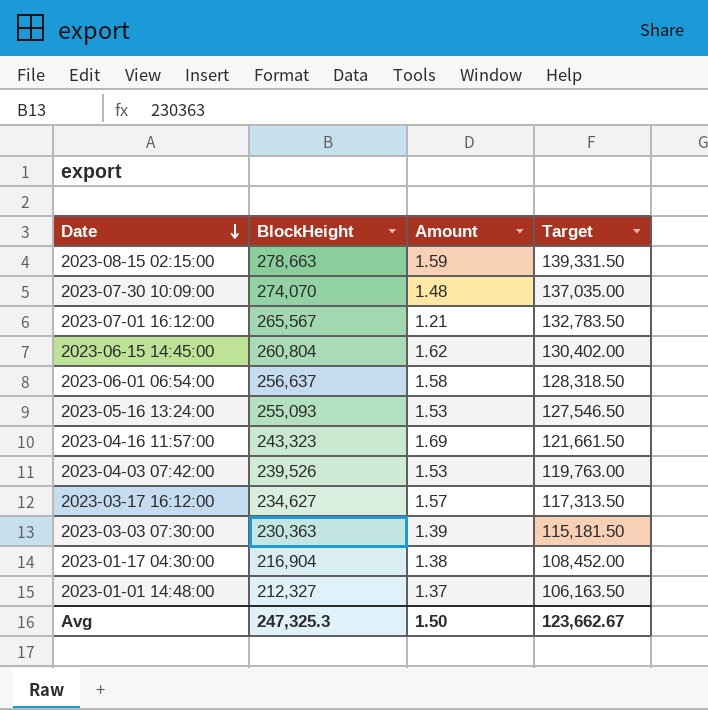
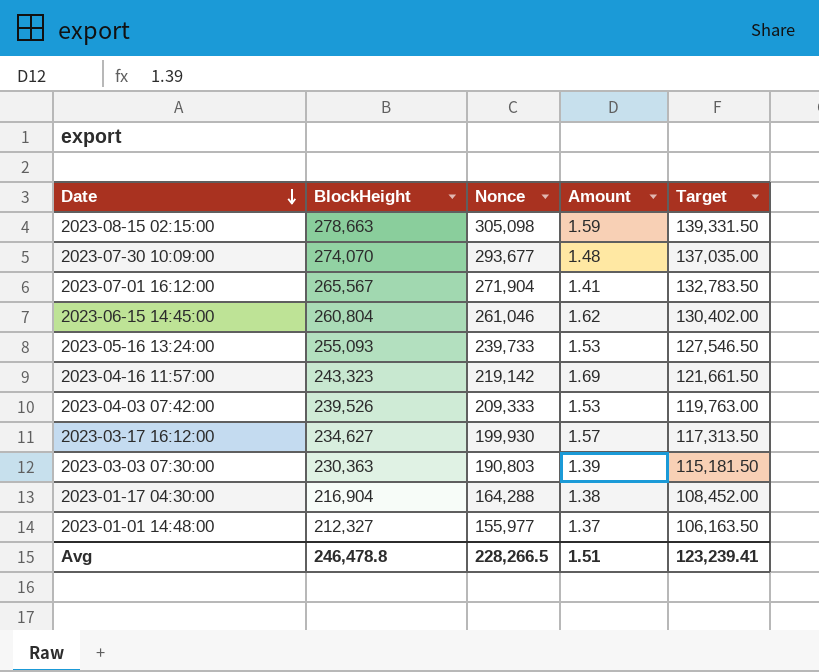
column Nonce | position: none -> 3
row 2023-06-01 06:54:00: 256,637 | 1.58 | 128,318.50 -> none
2023-07-01 16:12:00 | Amount: 1.21 -> 1.41
Avg | BlockHeight: 247,325.3 -> 246,478.8
Avg | Amount: 1.50 -> 1.51
Avg | Target: 123,662.67 -> 123,239.41

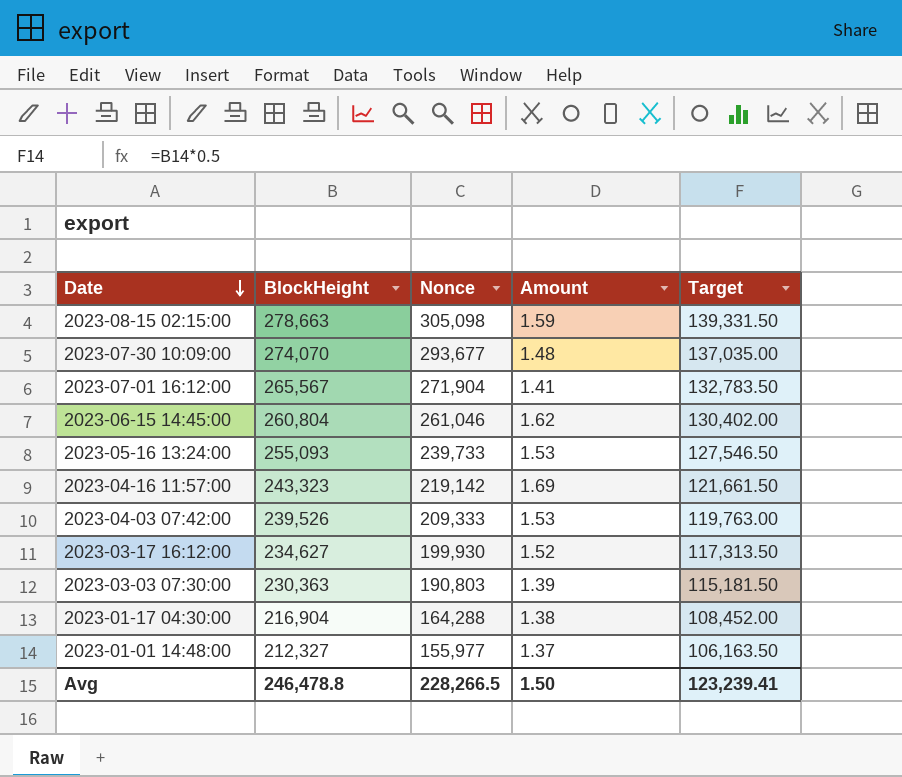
2023-03-17 16:12:00 | Amount: 1.57 -> 1.52
Avg | Amount: 1.51 -> 1.50

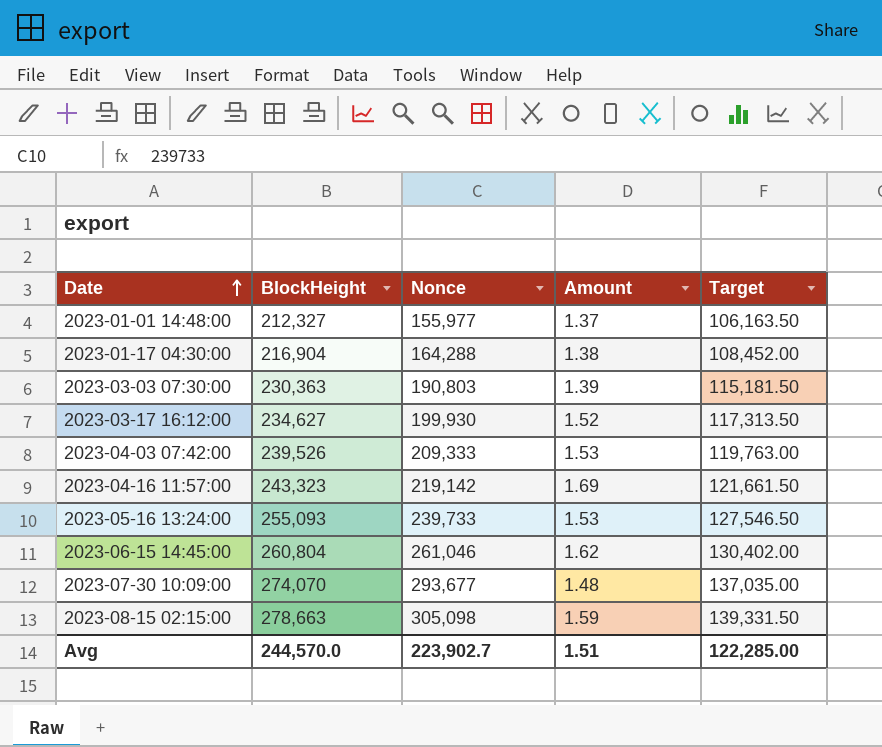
row order: Date descending -> Date ascending
row 2023-07-01 16:12:00: 265,567 | 271,904 | 1.41 | 132,783.50 -> none
Avg | BlockHeight: 246,478.8 -> 244,570.0
Avg | Nonce: 228,266.5 -> 223,902.7
Avg | Amount: 1.50 -> 1.51
Avg | Target: 123,239.41 -> 122,285.00

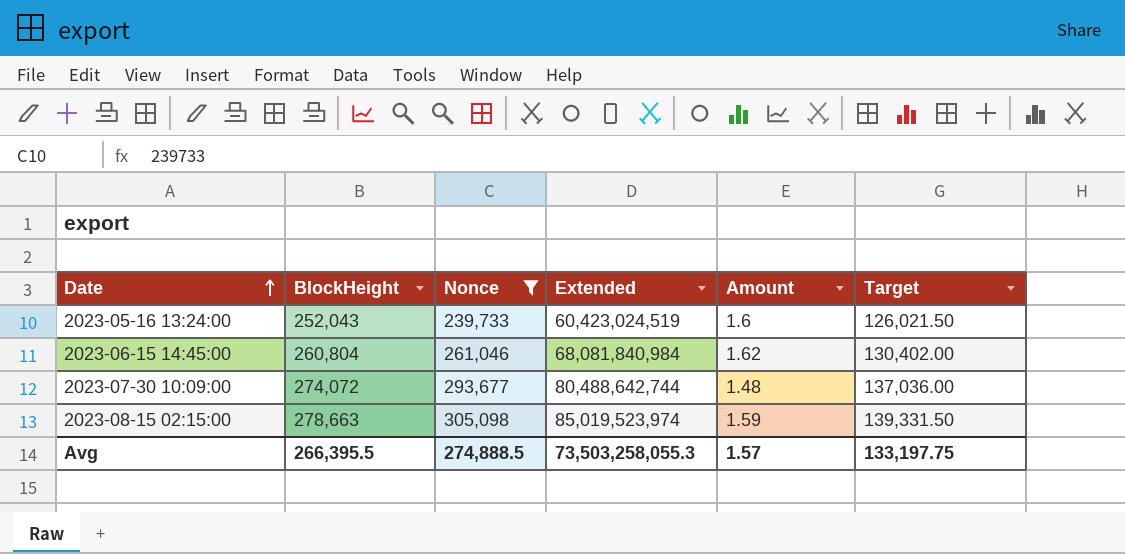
filter: none -> Nonce >= 239,733
column Extended | formula: none -> [BlockHeight] * [Nonce]
2023-05-16 13:24:00 | BlockHeight: 255,093 -> 252,043
2023-05-16 13:24:00 | Amount: 1.53 -> 1.6
2023-05-16 13:24:00 | Target: 127,546.50 -> 126,021.50
2023-07-30 10:09:00 | BlockHeight: 274,070 -> 274,072
2023-07-30 10:09:00 | Target: 137,035.00 -> 137,036.00
Avg | BlockHeight: 244,570.0 -> 266,395.5
Avg | Nonce: 223,902.7 -> 274,888.5
Avg | Amount: 1.51 -> 1.57
Avg | Target: 122,285.00 -> 133,197.75

